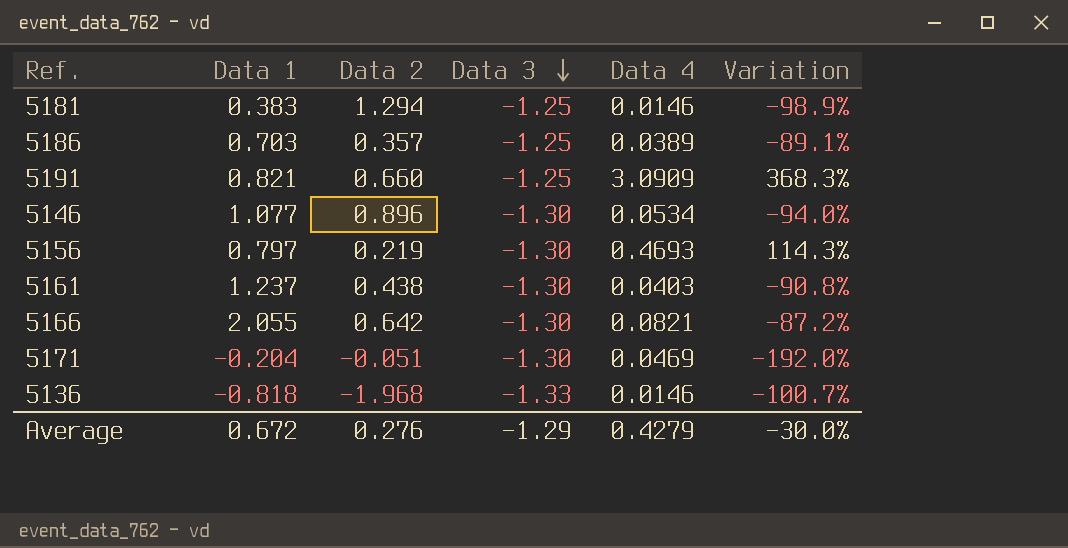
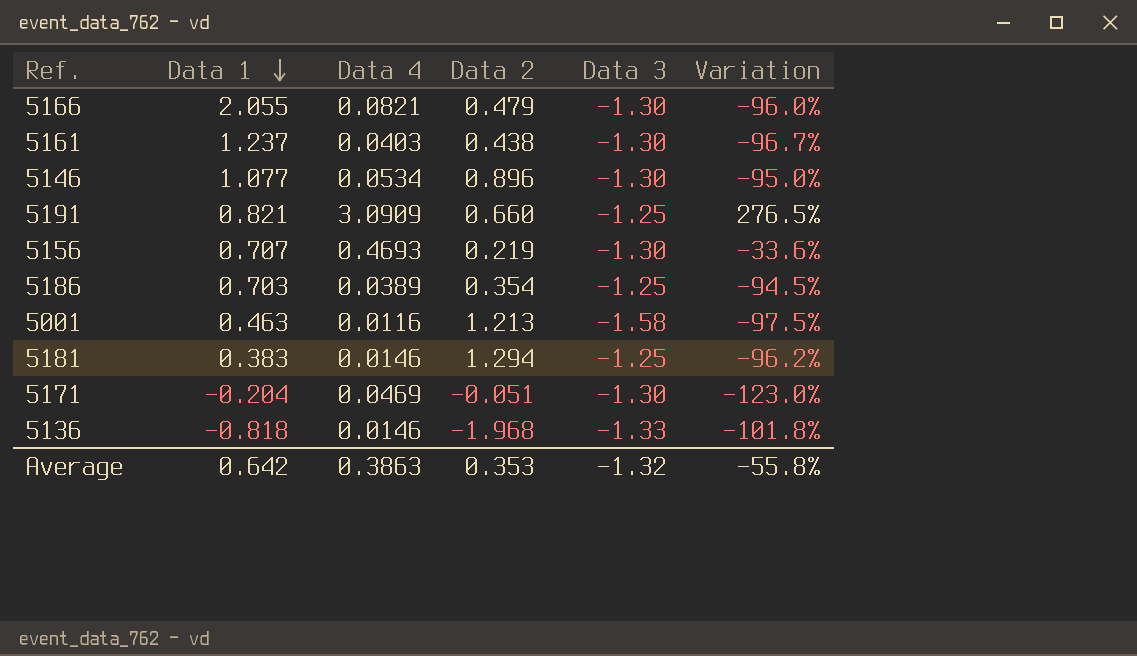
row order: Data 3 descending -> Data 1 descending
column Data 4 | position: 5 -> 3
column Variation | formula: ([Data 4] - [Data 2]) / [Data 2] -> ([Data 4] - [Data 1]) / [Data 1]
5166 | Data 2: 0.642 -> 0.479
5156 | Data 1: 0.797 -> 0.707
5186 | Data 2: 0.357 -> 0.354
row 5001: none -> 0.463 | 0.0116 | 1.213 | -1.58 | -97.5%
Average | Data 1: 0.672 -> 0.642
Average | Data 4: 0.4279 -> 0.3863
Average | Data 2: 0.276 -> 0.353
Average | Data 3: -1.29 -> -1.32
Average | Variation: -30.0% -> -55.8%

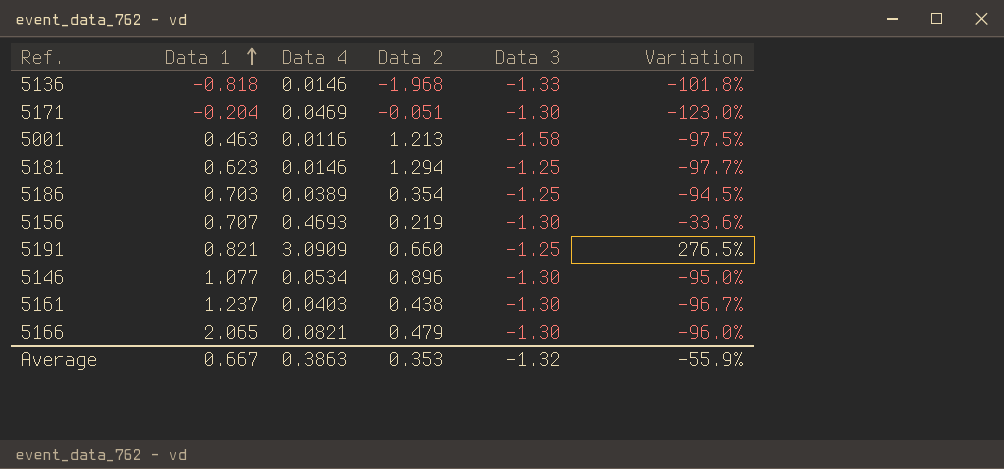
row order: Data 1 descending -> Data 1 ascending
5181 | Data 1: 0.383 -> 0.623
5181 | Variation: -96.2% -> -97.7%
5166 | Data 1: 2.055 -> 2.065
Average | Data 1: 0.642 -> 0.667
Average | Variation: -55.8% -> -55.9%

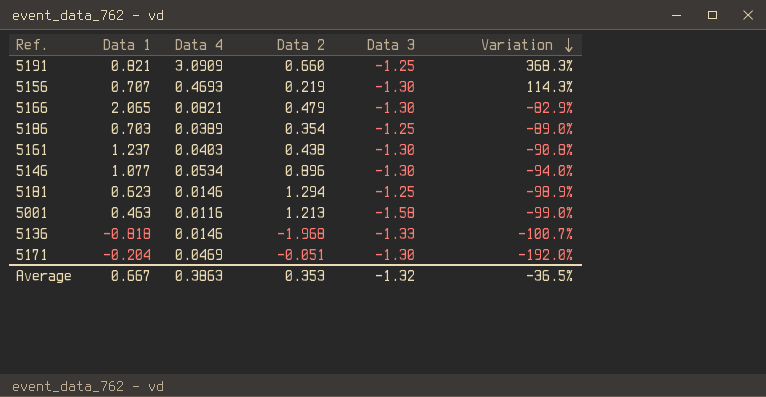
row order: Data 1 ascending -> Variation descending
column Variation | formula: ([Data 4] - [Data 1]) / [Data 1] -> ([Data 4] - [Data 2]) / [Data 2]
Average | Variation: -55.9% -> -36.5%

